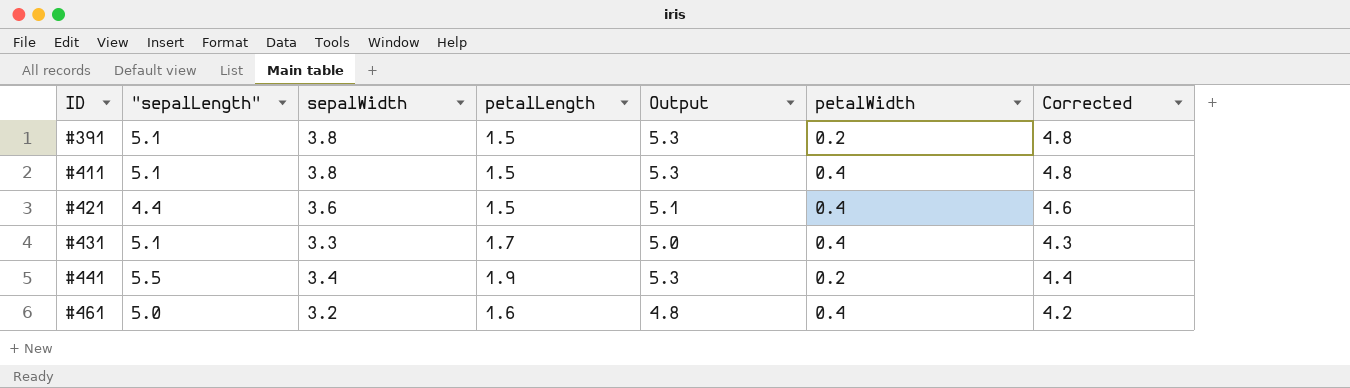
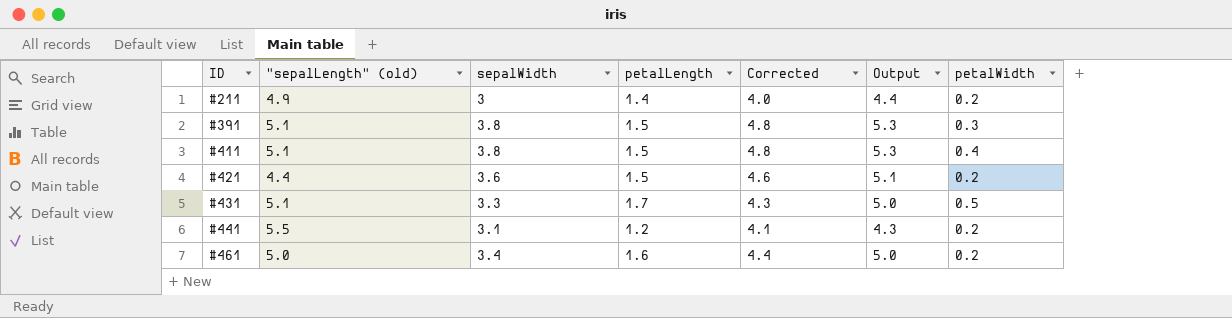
column name: "sepalLength" -> "sepalLength" (old)
column Corrected | position: 7 -> 5
row #211: none -> 4.9 | 3 | 1.4 | 4.0 | 4.4 | 0.2
#391 | petalWidth: 0.2 -> 0.3
#421 | petalWidth: 0.4 -> 0.2
#431 | petalWidth: 0.4 -> 0.5
#441 | sepalWidth: 3.4 -> 3.1
#441 | petalLength: 1.9 -> 1.2
#441 | Corrected: 4.4 -> 4.1
#441 | Output: 5.3 -> 4.3
#461 | sepalWidth: 3.2 -> 3.4
#461 | Corrected: 4.2 -> 4.4
#461 | Output: 4.8 -> 5.0
#461 | petalWidth: 0.4 -> 0.2

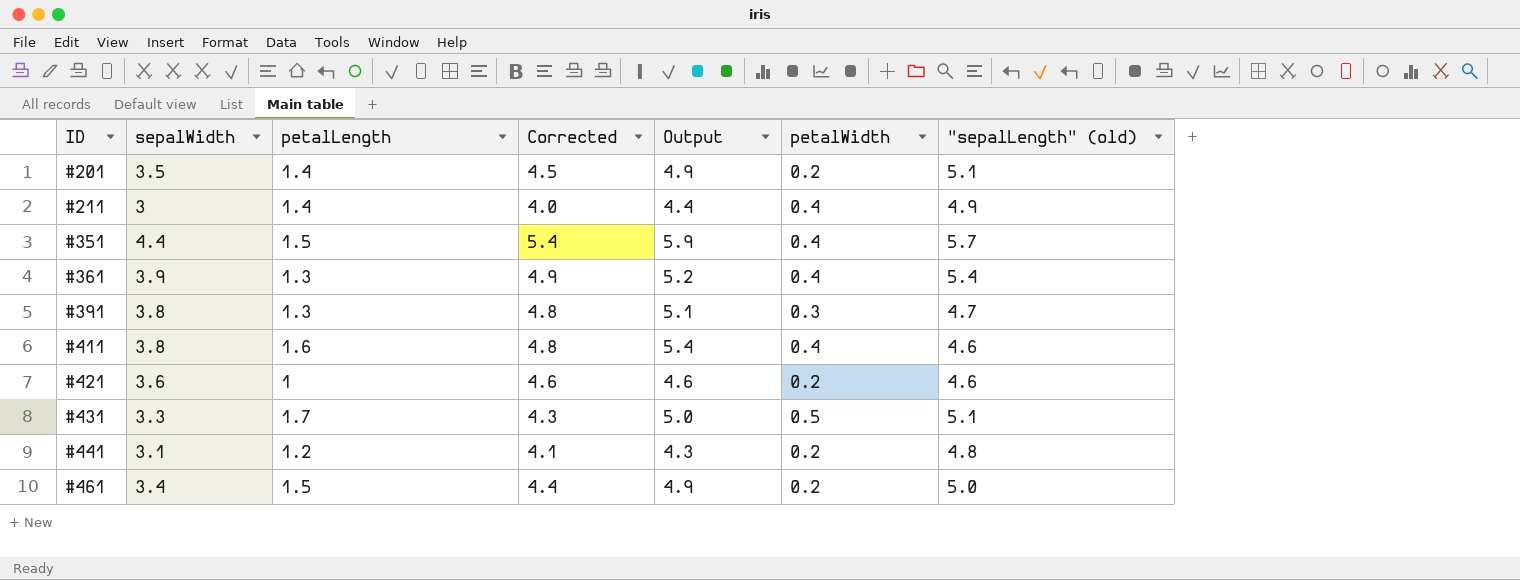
column "sepalLength" (old) | position: 2 -> 7
row #201: none -> 3.5 | 1.4 | 4.5 | 4.9 | 0.2 | 5.1
#211 | petalWidth: 0.2 -> 0.4
row #351: none -> 4.4 | 1.5 | 5.4 | 5.9 | 0.4 | 5.7
row #361: none -> 3.9 | 1.3 | 4.9 | 5.2 | 0.4 | 5.4
#391 | petalLength: 1.5 -> 1.3
#391 | Output: 5.3 -> 5.1
#391 | "sepalLength" (old): 5.1 -> 4.7
#411 | petalLength: 1.5 -> 1.6
#411 | Output: 5.3 -> 5.4
#411 | "sepalLength" (old): 5.1 -> 4.6
#421 | petalLength: 1.5 -> 1
#421 | Output: 5.1 -> 4.6
#421 | "sepalLength" (old): 4.4 -> 4.6
#441 | "sepalLength" (old): 5.5 -> 4.8
#461 | petalLength: 1.6 -> 1.5
#461 | Output: 5.0 -> 4.9

